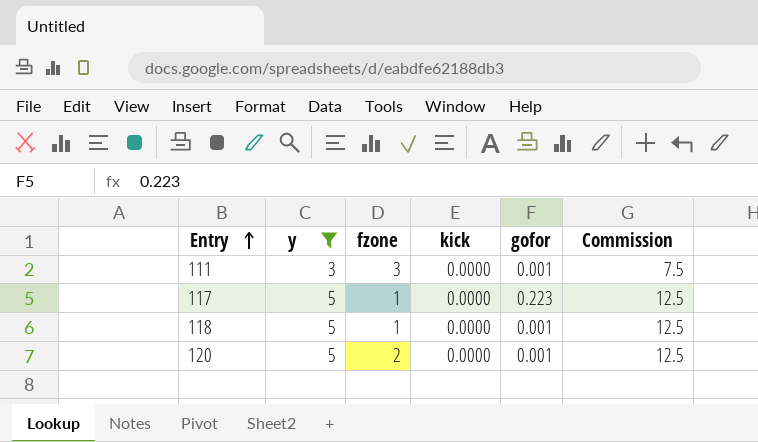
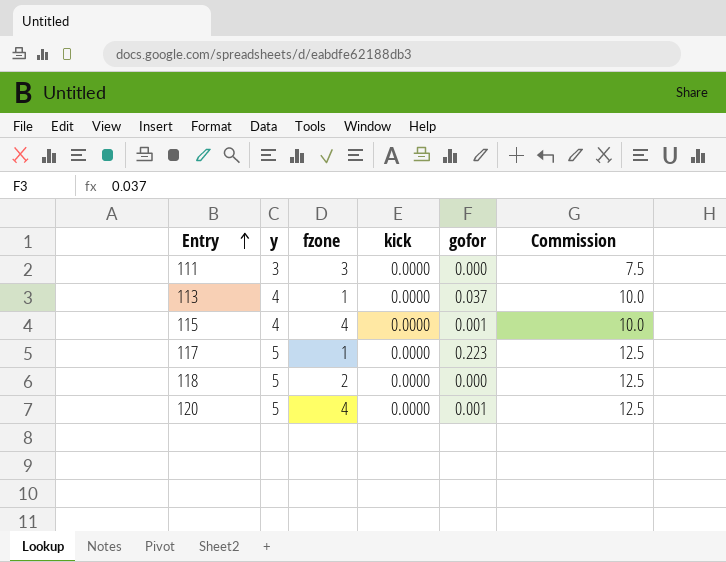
filter: y != 4 -> none
111 | gofor: 0.001 -> 0.000
118 | fzone: 1 -> 2
118 | gofor: 0.001 -> 0.000
120 | fzone: 2 -> 4

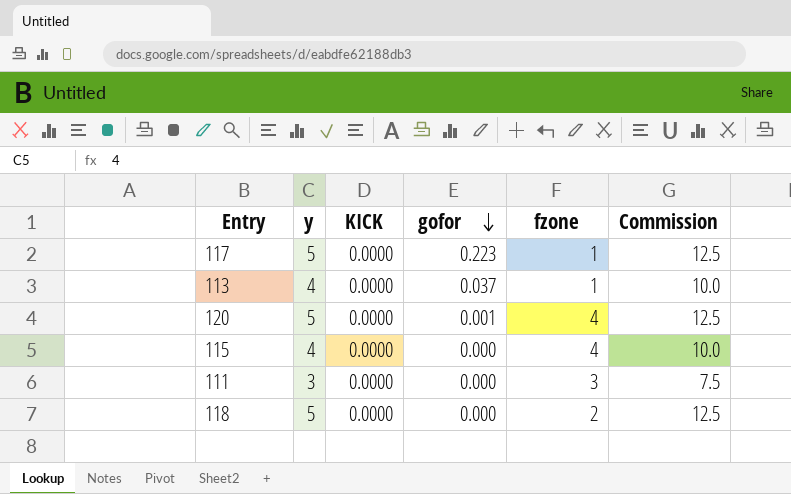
row order: Entry ascending -> gofor descending
column name: kick -> KICK
column fzone | position: 3 -> 5
115 | gofor: 0.001 -> 0.000

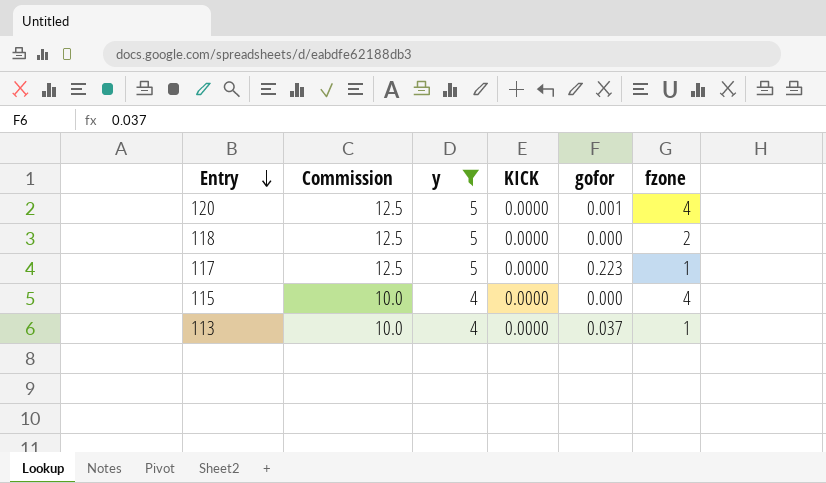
filter: none -> y != 3
row order: gofor descending -> Entry descending
column Commission | position: 6 -> 2

